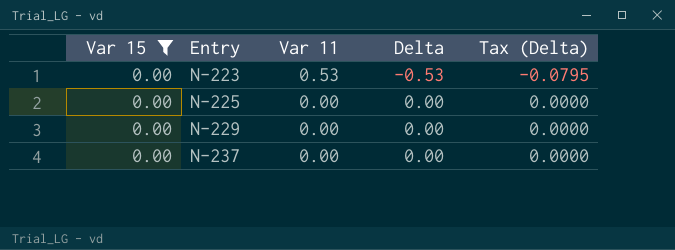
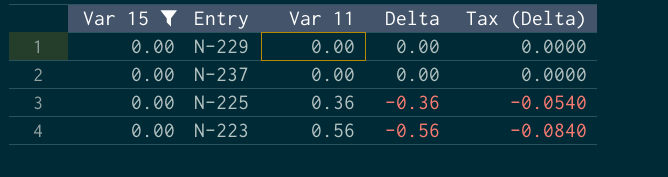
row order: Entry ascending -> Var 11 ascending
N-225 | Var 11: 0.00 -> 0.36
N-225 | Delta: 0.00 -> -0.36
N-225 | Tax (Delta): 0.0000 -> -0.0540
N-223 | Var 11: 0.53 -> 0.56
N-223 | Delta: -0.53 -> -0.56
N-223 | Tax (Delta): -0.0795 -> -0.0840

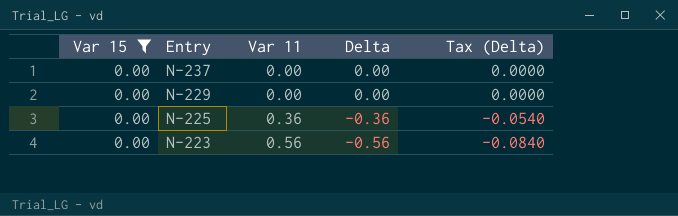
row order: Var 11 ascending -> Entry descending

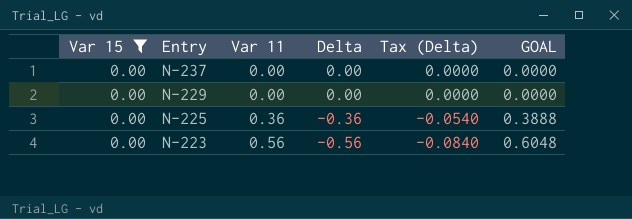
column GOAL | formula: none -> [Var 11] * 1.08

